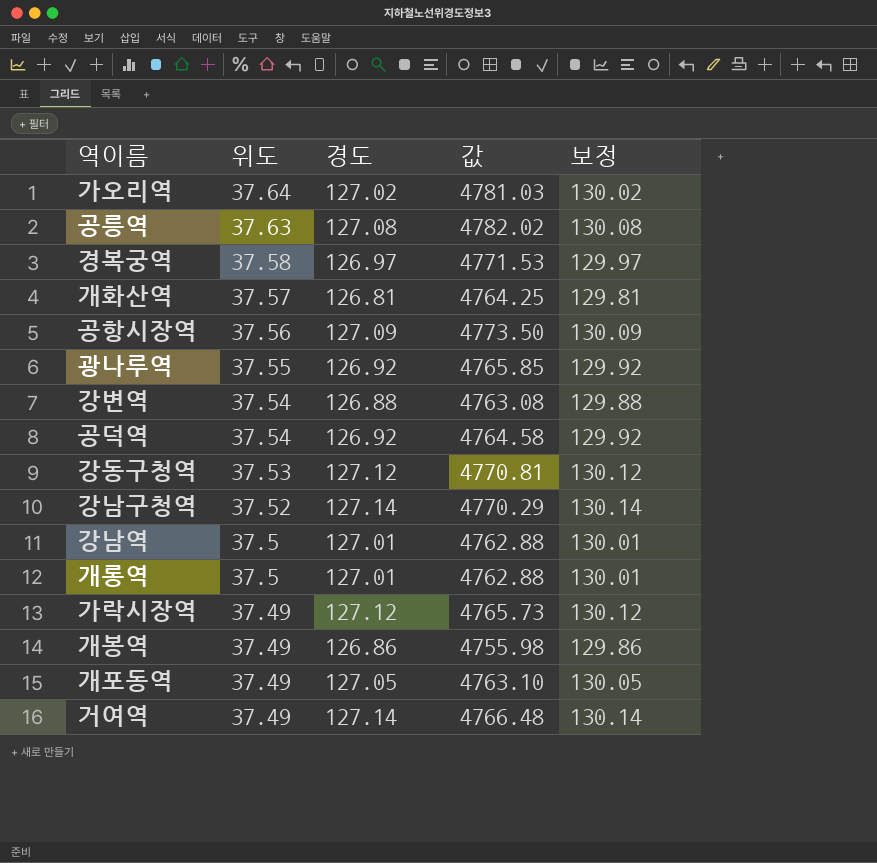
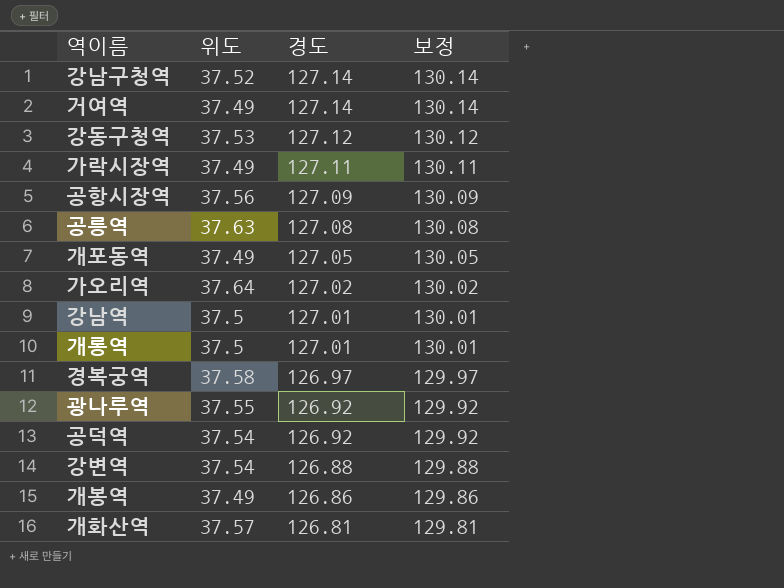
row order: 위도 descending -> 경도 descending
column 값 | formula: [위도] * [경도] -> none
가락시장역 | 경도: 127.12 -> 127.11
가락시장역 | 보정: 130.12 -> 130.11

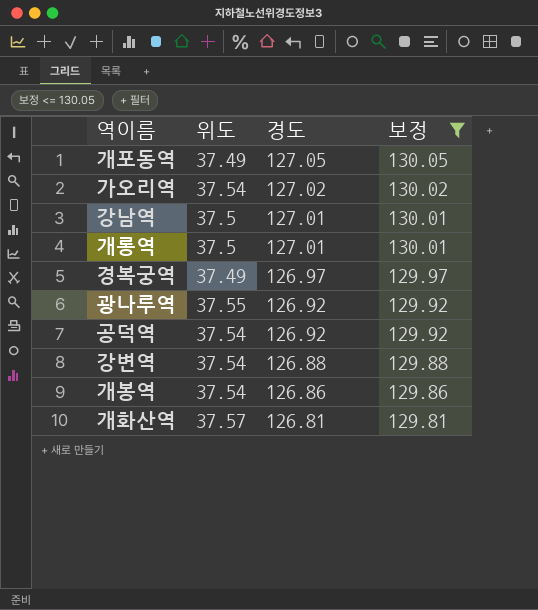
filter: none -> 보정 <= 130.05
가오리역 | 위도: 37.64 -> 37.54
경복궁역 | 위도: 37.58 -> 37.49
개봉역 | 위도: 37.49 -> 37.54

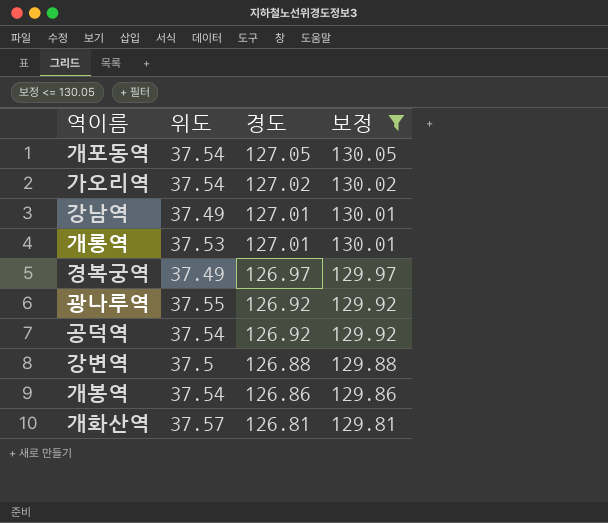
개포동역 | 위도: 37.49 -> 37.54
강남역 | 위도: 37.5 -> 37.49
개롱역 | 위도: 37.5 -> 37.53
강변역 | 위도: 37.54 -> 37.5

